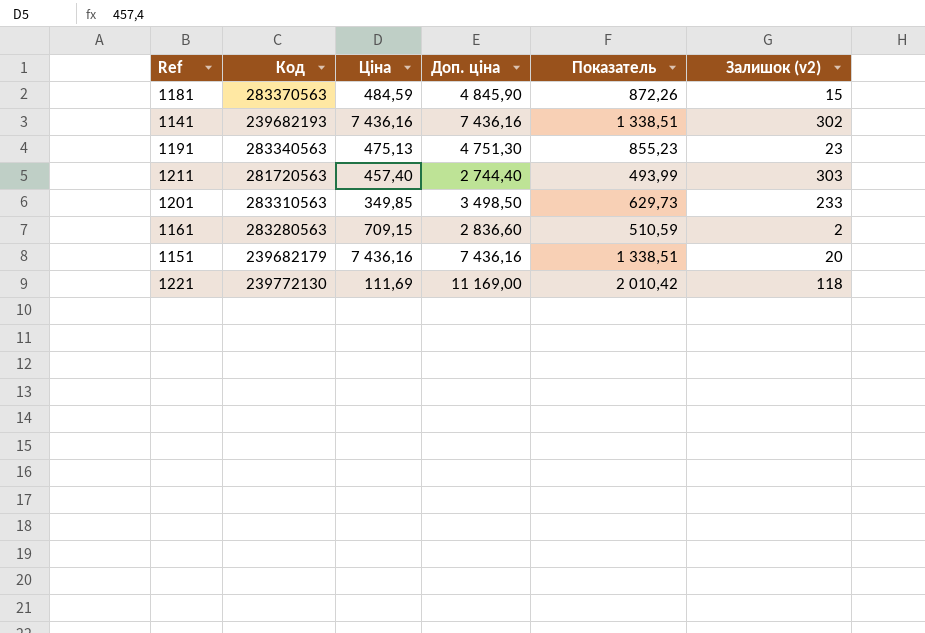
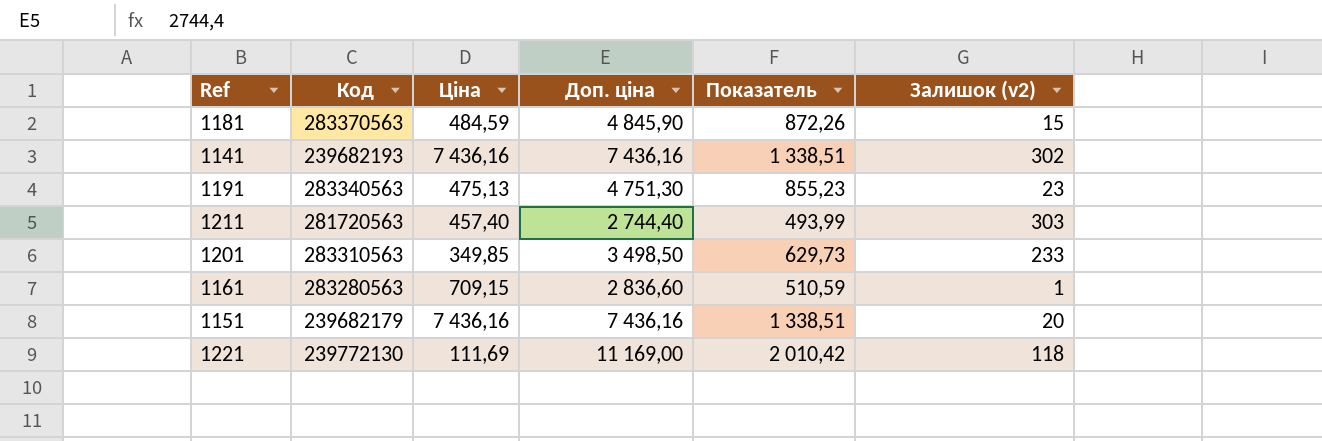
1161 | Залишок (v2): 2 -> 1

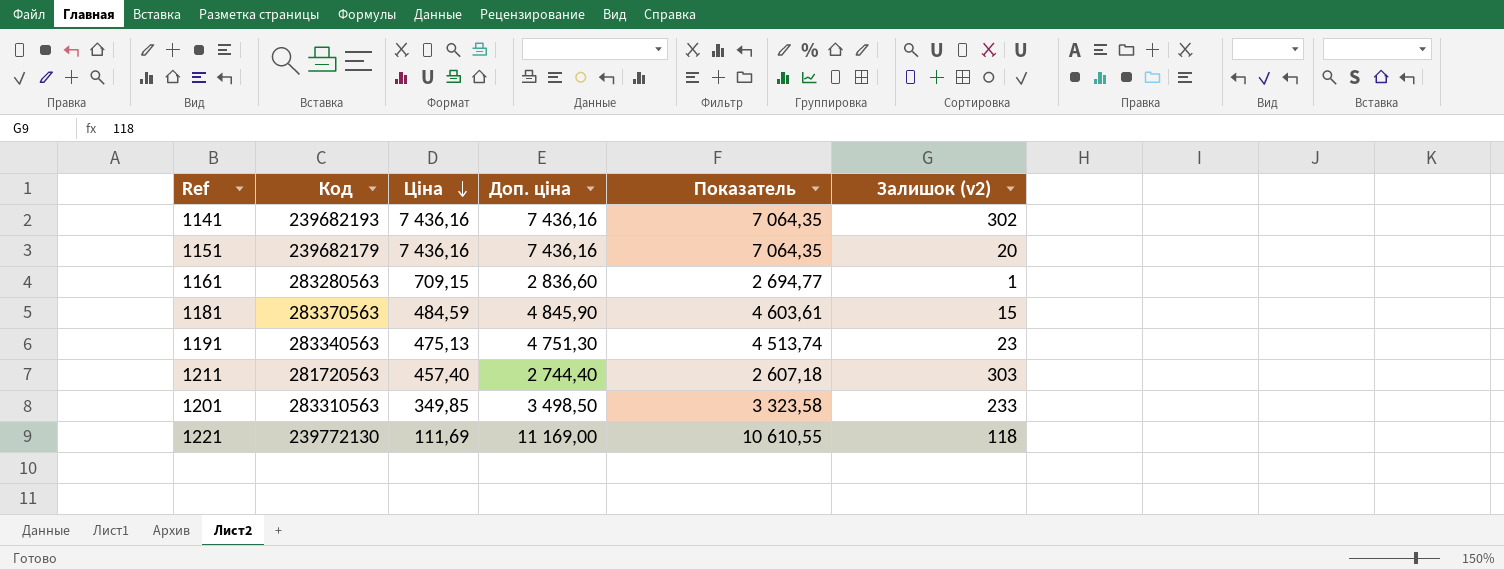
row order: none -> Ціна descending
column Показатель | formula: [Доп. ціна] * 0,18 -> [Доп. ціна] * 0,95

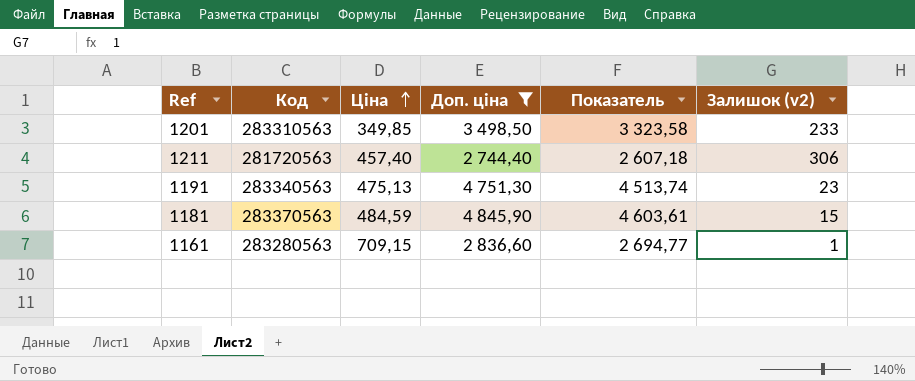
filter: none -> Доп. ціна <= 4 845,90
row order: Ціна descending -> Ціна ascending
1211 | Залишок (v2): 303 -> 306

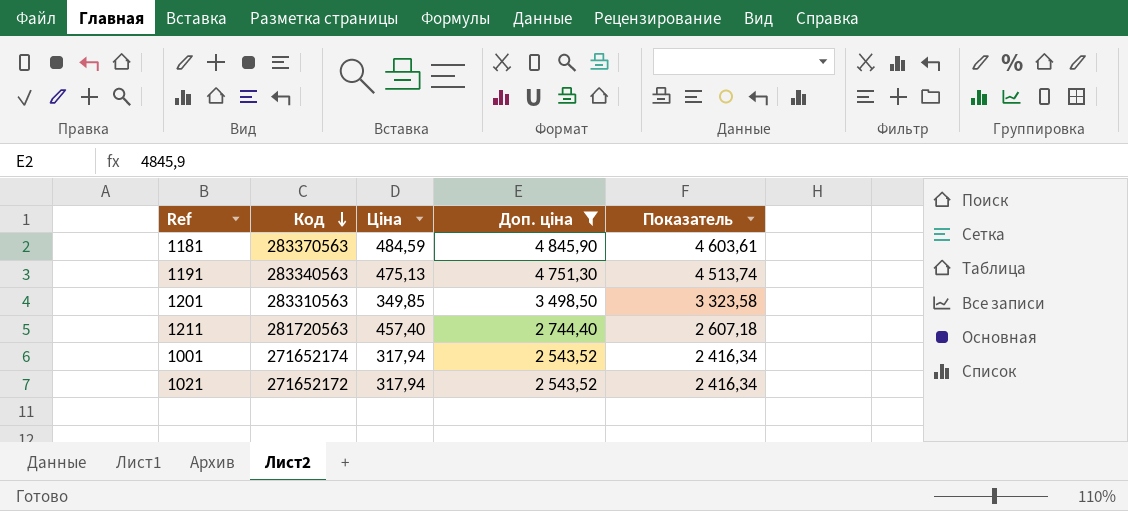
row order: Ціна ascending -> Код descending
column Залишок (v2) | position: 6 -> none
row 1161: 283280563 | 709,15 | 2 836,60 | 2 694,77 | 1 -> none
row 1001: none -> 271652174 | 317,94 | 2 543,52 | 2 416,34
row 1021: none -> 271652172 | 317,94 | 2 543,52 | 2 416,34

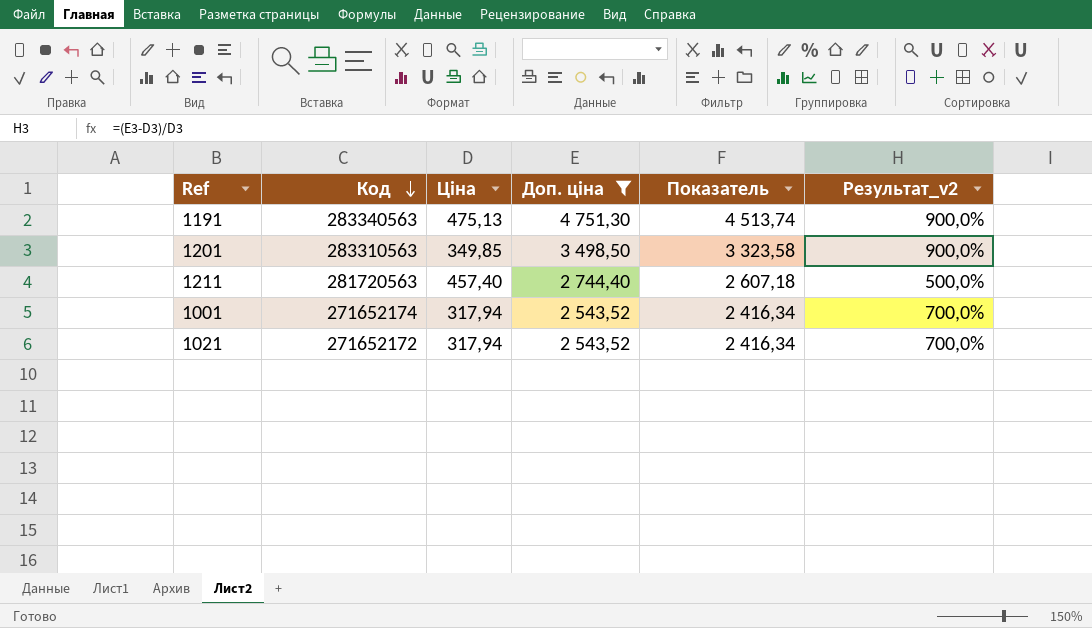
column Результат_v2 | formula: none -> ([Доп. ціна] - [Ціна]) / [Ціна]
row 1181: 283370563 | 484,59 | 4 845,90 | 4 603,61 -> none

